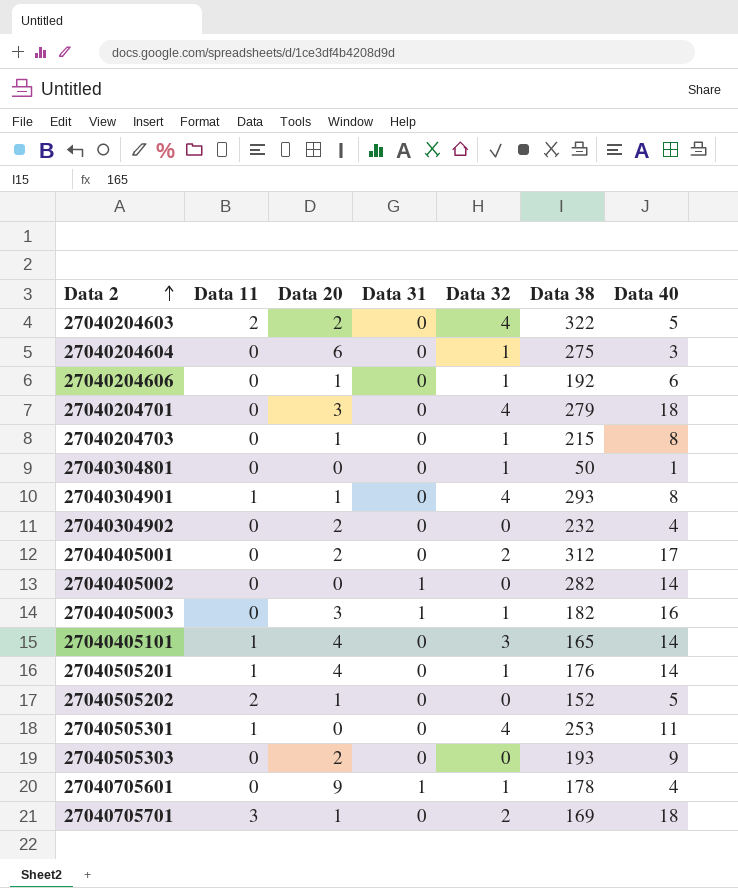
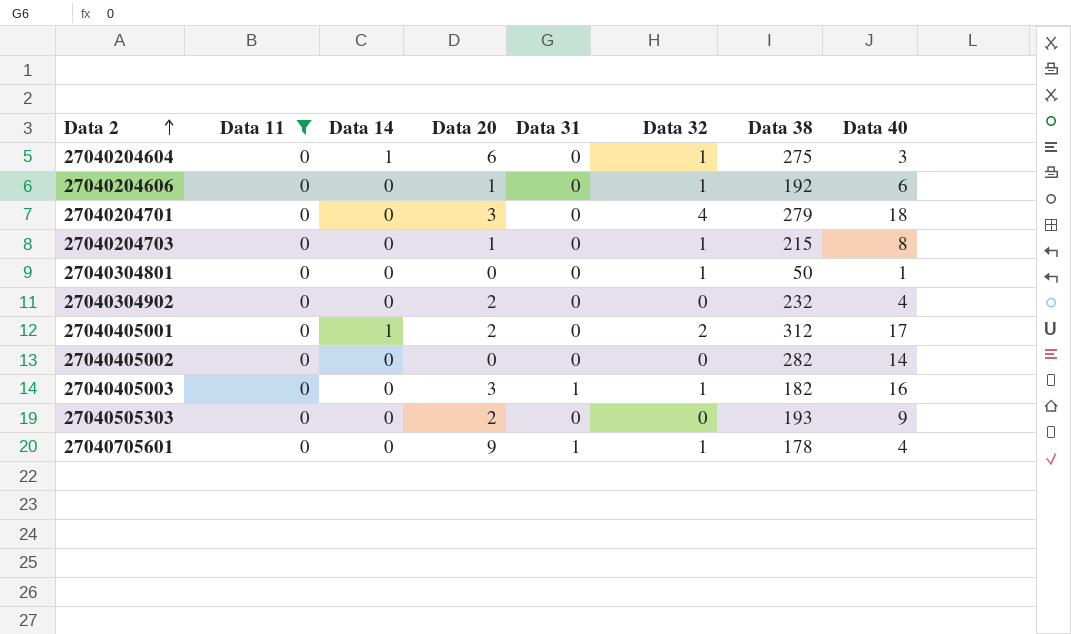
filter: none -> Data 11 = 0
column Data 14 | position: none -> 3
27040405002 | Data 31: 1 -> 0

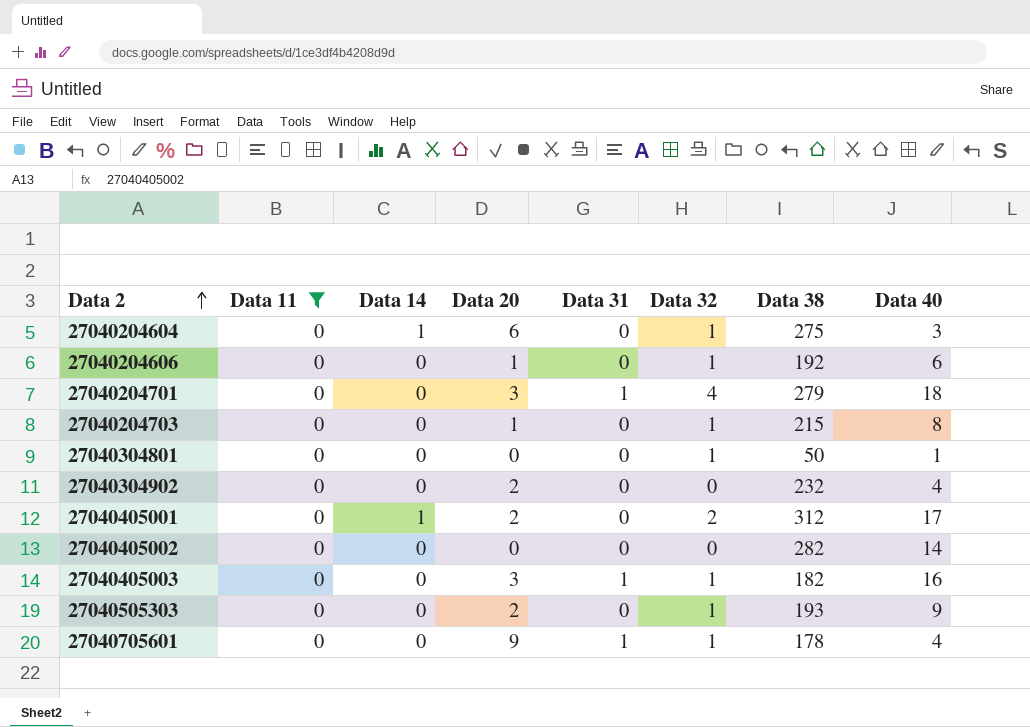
27040204701 | Data 31: 0 -> 1
27040505303 | Data 32: 0 -> 1

